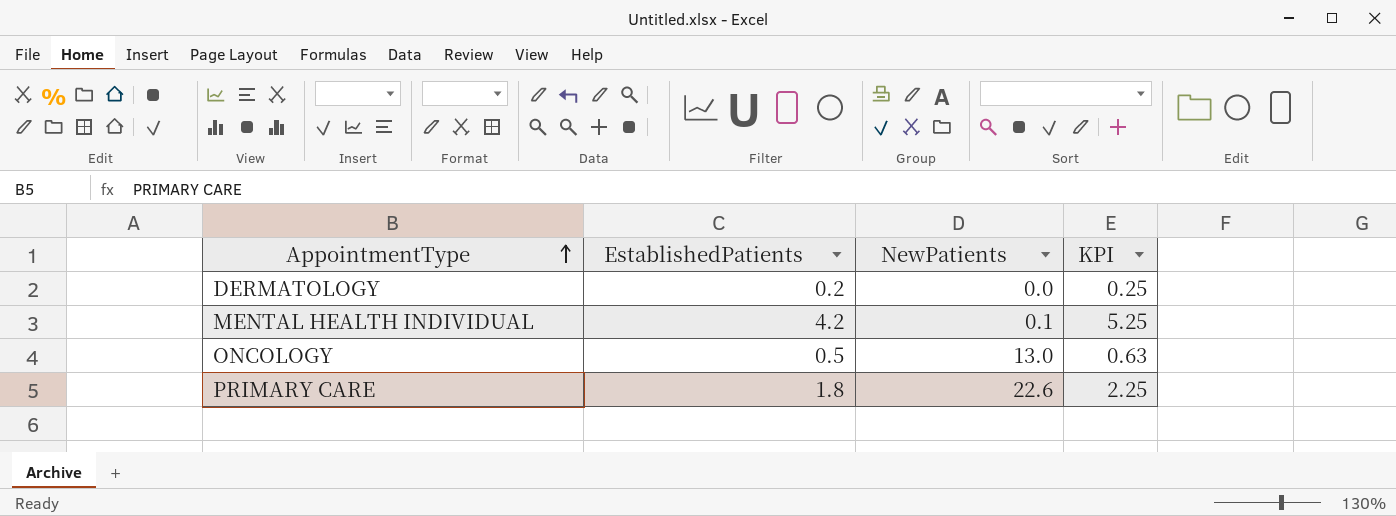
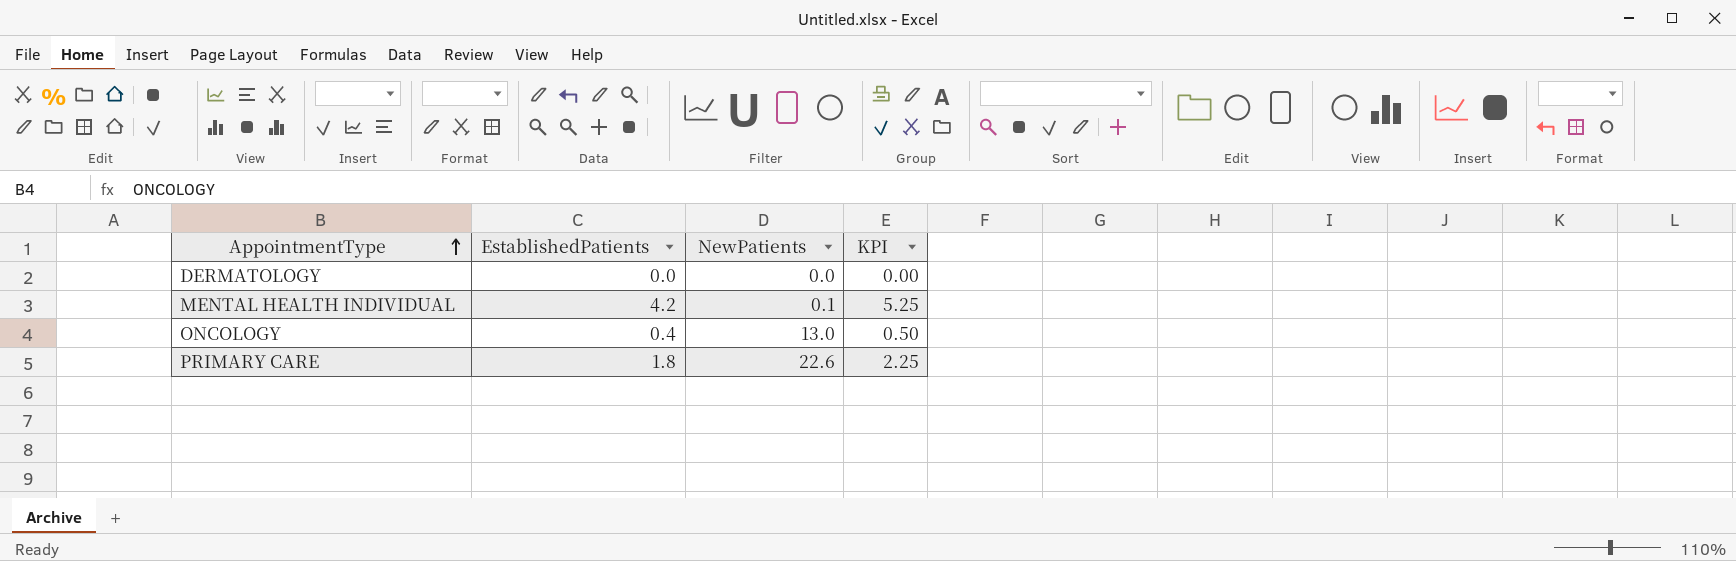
DERMATOLOGY | EstablishedPatients: 0.2 -> 0.0
DERMATOLOGY | KPI: 0.25 -> 0.00
ONCOLOGY | EstablishedPatients: 0.5 -> 0.4
ONCOLOGY | KPI: 0.63 -> 0.50

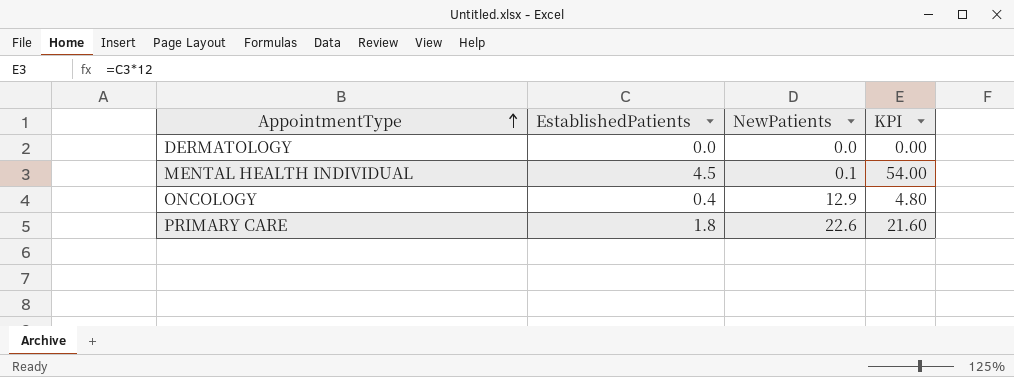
column KPI | formula: [EstablishedPatients] * 1.25 -> [EstablishedPatients] * 12
MENTAL HEALTH INDIVIDUAL | EstablishedPatients: 4.2 -> 4.5
ONCOLOGY | NewPatients: 13.0 -> 12.9

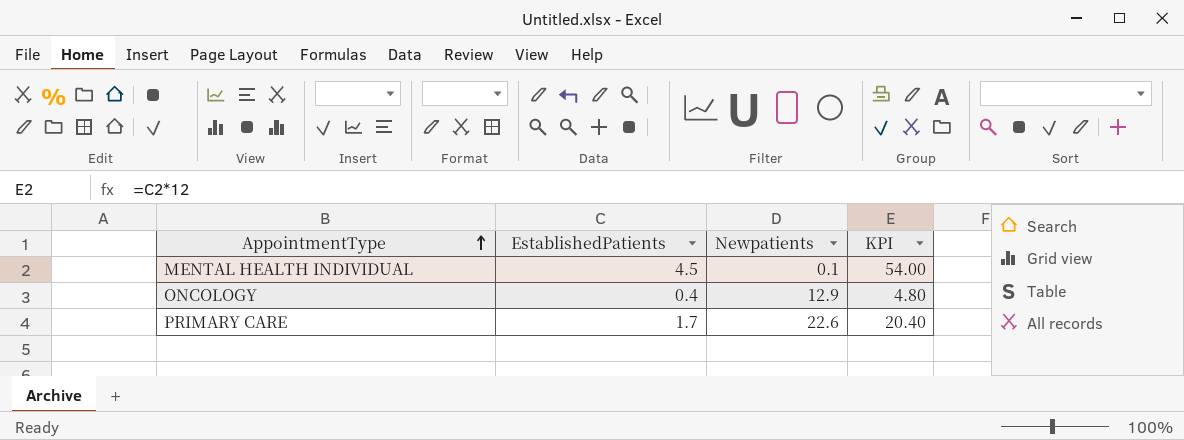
column name: NewPatients -> Newpatients
row DERMATOLOGY: 0.0 | 0.0 | 0.00 -> none
PRIMARY CARE | EstablishedPatients: 1.8 -> 1.7
PRIMARY CARE | KPI: 21.60 -> 20.40

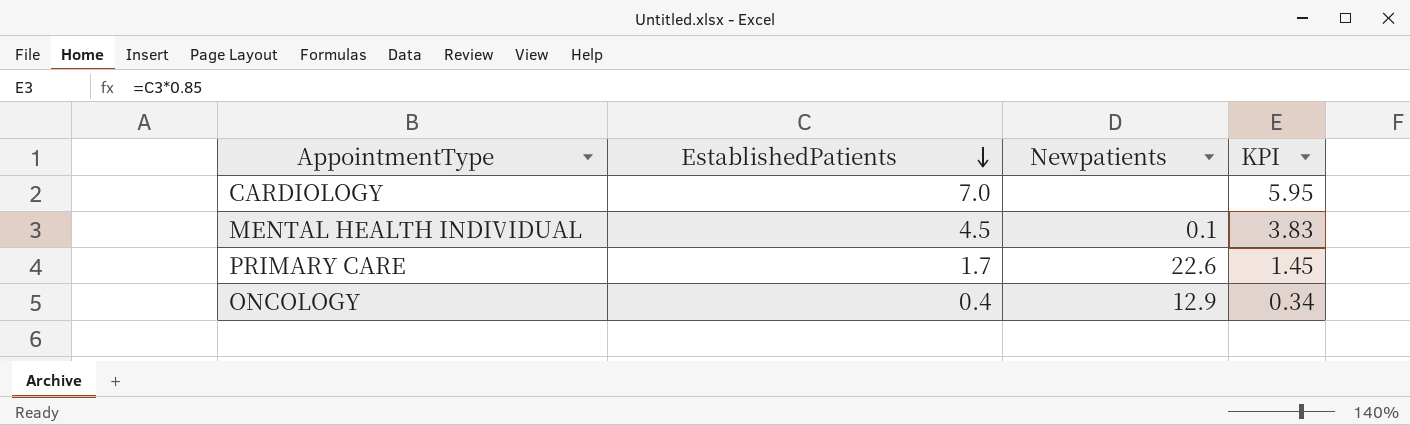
row order: AppointmentType ascending -> EstablishedPatients descending
column KPI | formula: [EstablishedPatients] * 12 -> [EstablishedPatients] * 0.85
row CARDIOLOGY: none -> 7.0 | none | 5.95

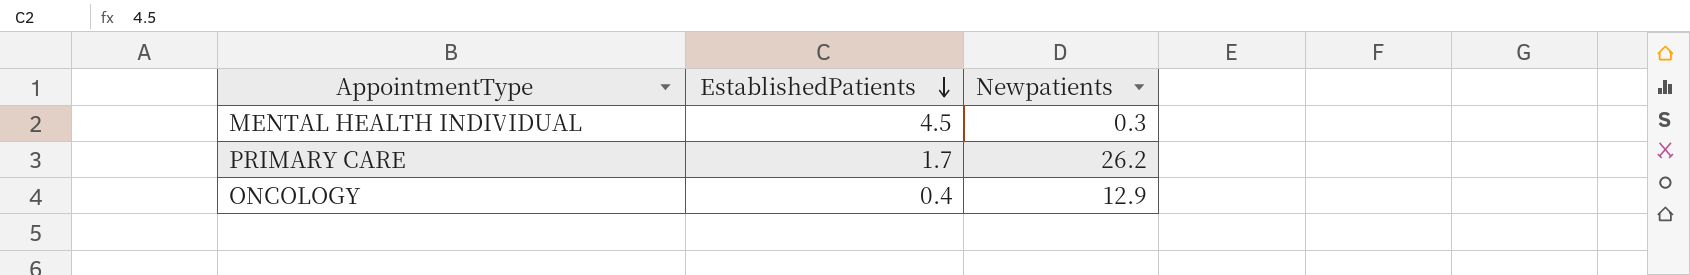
column KPI | formula: [EstablishedPatients] * 0.85 -> none
row CARDIOLOGY: 7.0 | none | 5.95 -> none
MENTAL HEALTH INDIVIDUAL | Newpatients: 0.1 -> 0.3
PRIMARY CARE | Newpatients: 22.6 -> 26.2

